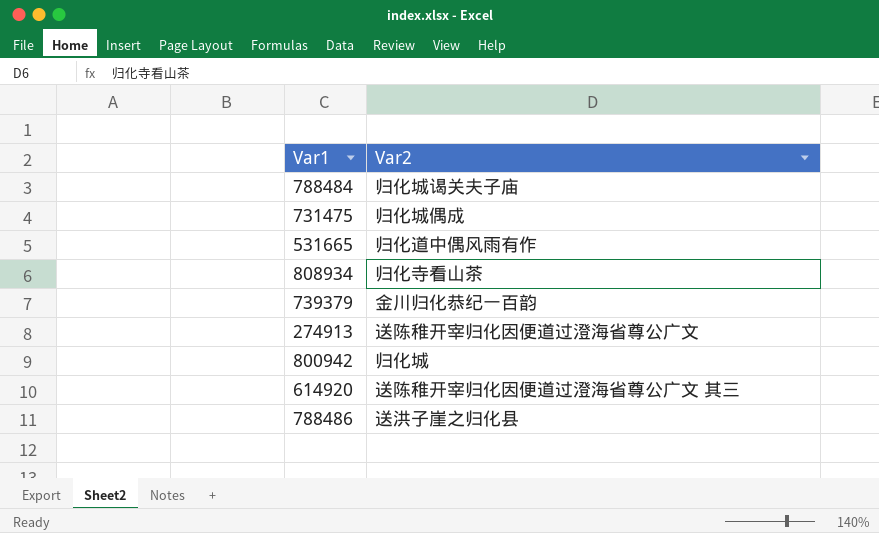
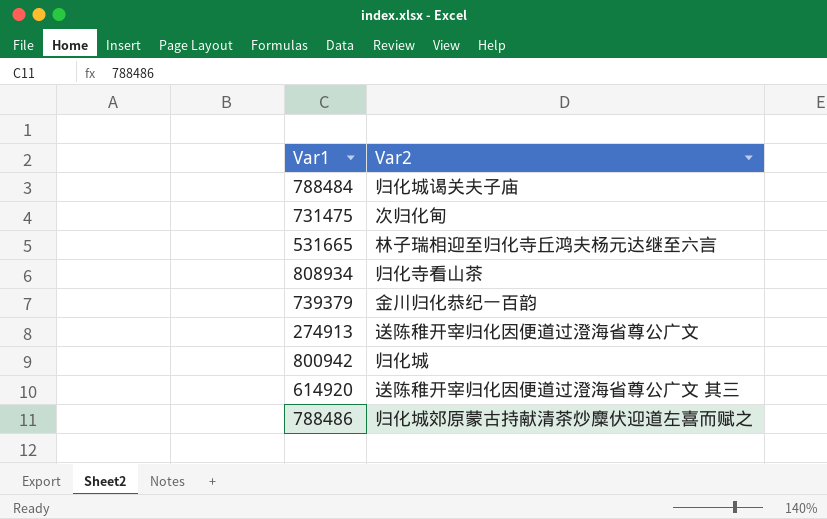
731475 | Var2: 归化城偶成 -> 次归化甸
531665 | Var2: 归化道中偶风雨有作 -> 林子瑞相迎至归化寺丘鸿夫杨元达继至六言
788486 | Var2: 送洪子崖之归化县 -> 归化城郊原蒙古持献清茶炒麋伏迎道左喜而赋之

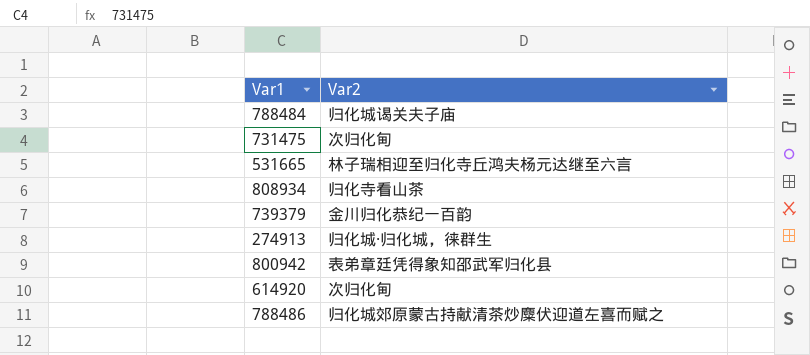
274913 | Var2: 送陈稚开宰归化因便道过澄海省尊公广文 -> 归化城·归化城，徕群生
800942 | Var2: 归化城 -> 表弟章廷凭得象知邵武军归化县
614920 | Var2: 送陈稚开宰归化因便道过澄海省尊公广文 其三 -> 次归化甸

